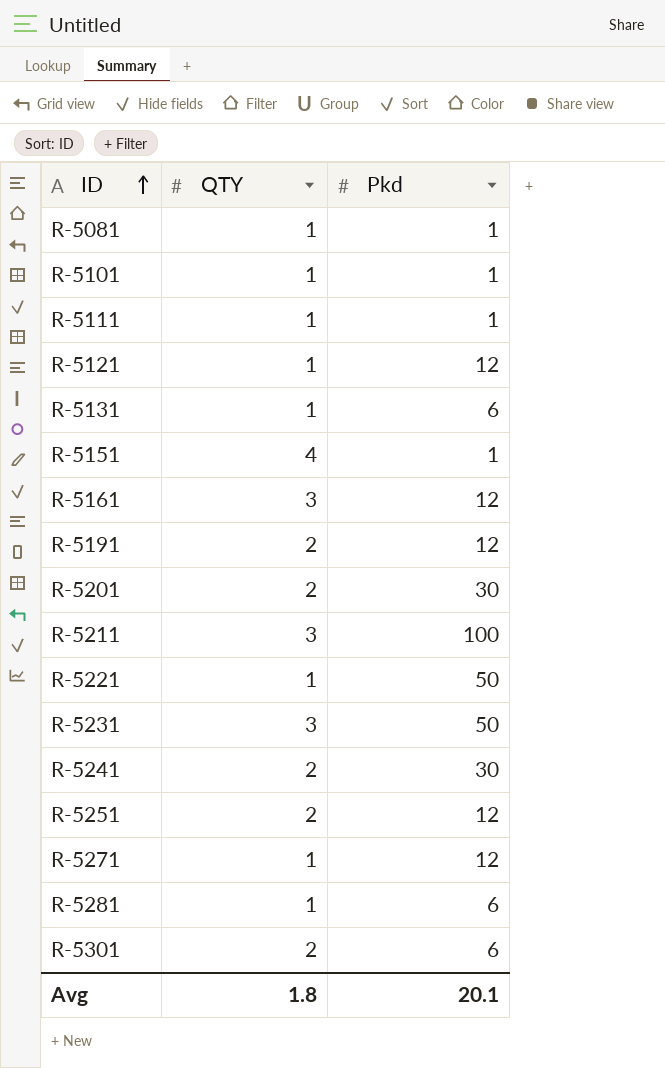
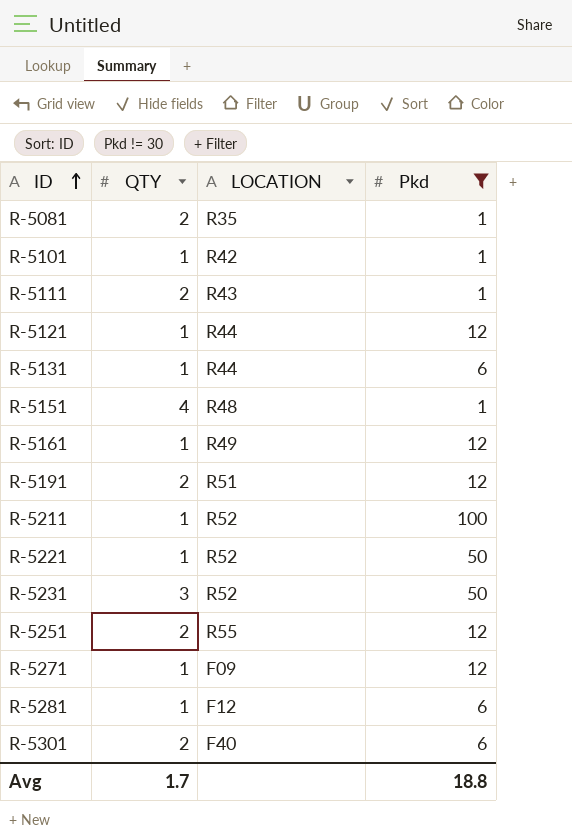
filter: none -> Pkd != 30
column LOCATION | position: none -> 3
R-5081 | QTY: 1 -> 2
R-5111 | QTY: 1 -> 2
R-5161 | QTY: 3 -> 1
R-5211 | QTY: 3 -> 1
Avg | QTY: 1.8 -> 1.7
Avg | Pkd: 20.1 -> 18.8

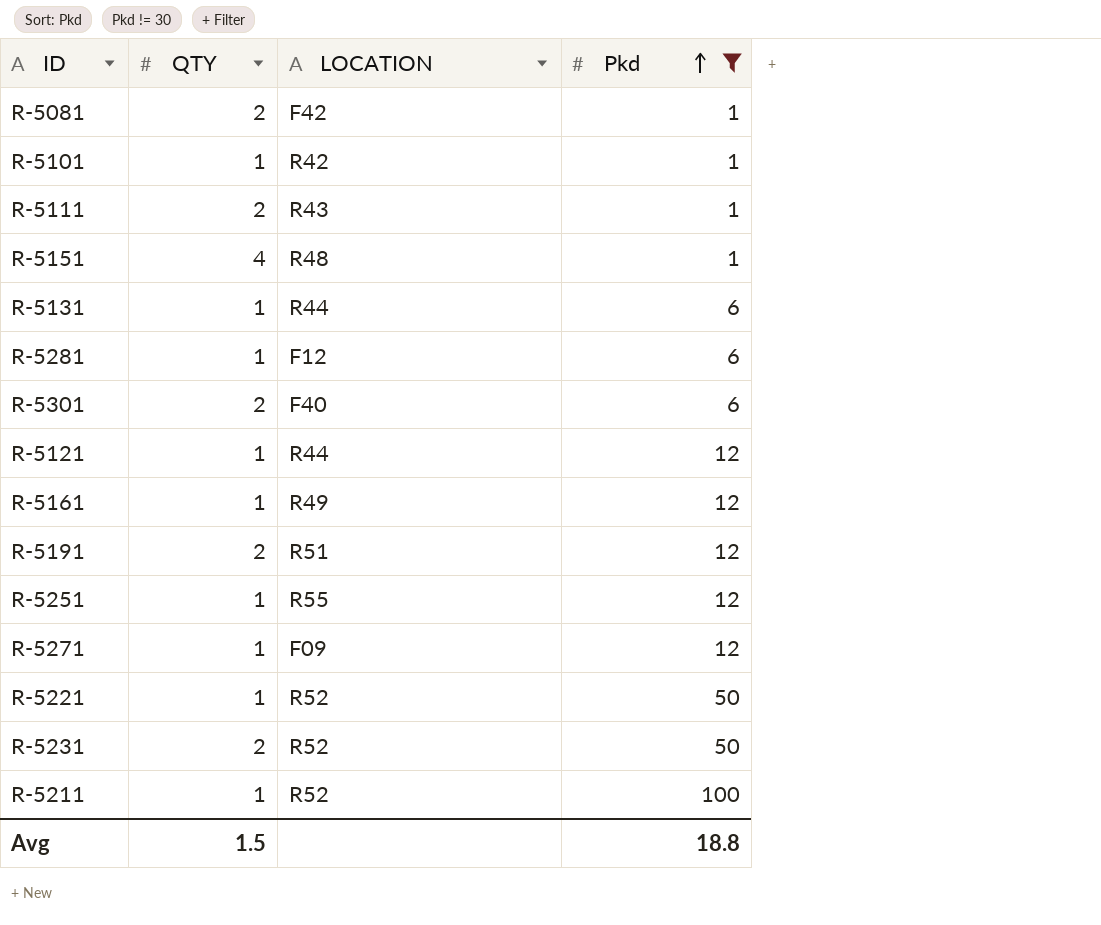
row order: ID ascending -> Pkd ascending
R-5081 | LOCATION: R35 -> F42
R-5251 | QTY: 2 -> 1
R-5231 | QTY: 3 -> 2
Avg | QTY: 1.7 -> 1.5

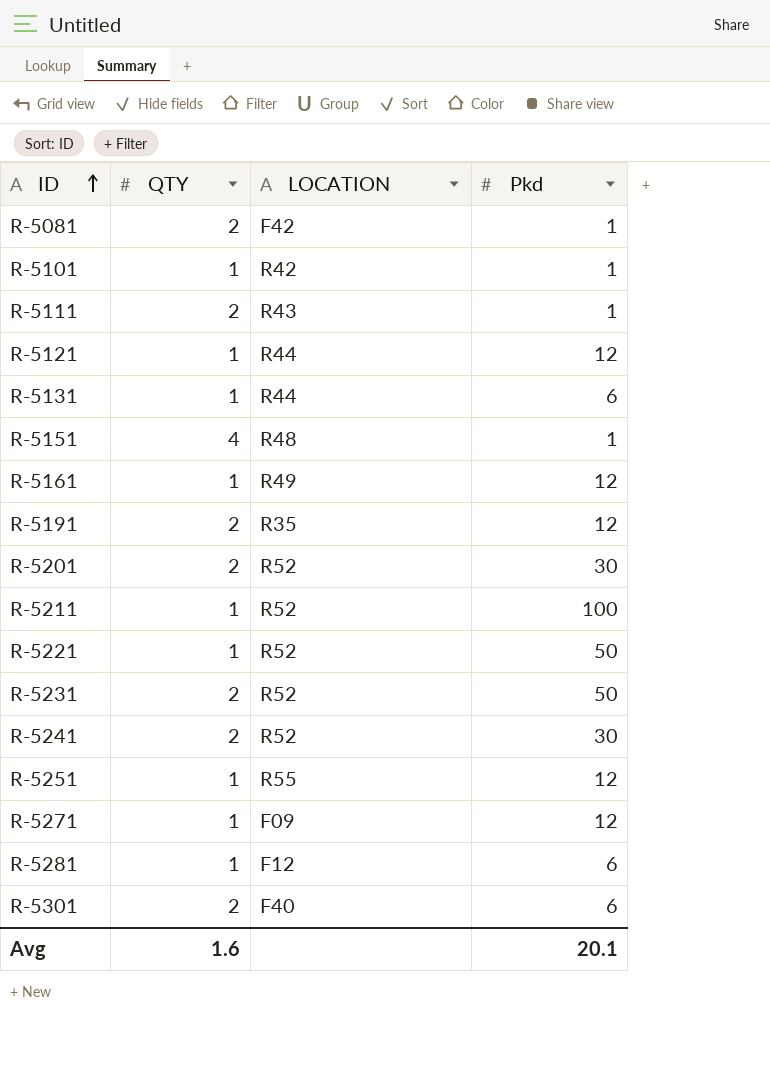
filter: Pkd != 30 -> none
row order: Pkd ascending -> ID ascending
R-5191 | LOCATION: R51 -> R35
Avg | QTY: 1.5 -> 1.6
Avg | Pkd: 18.8 -> 20.1

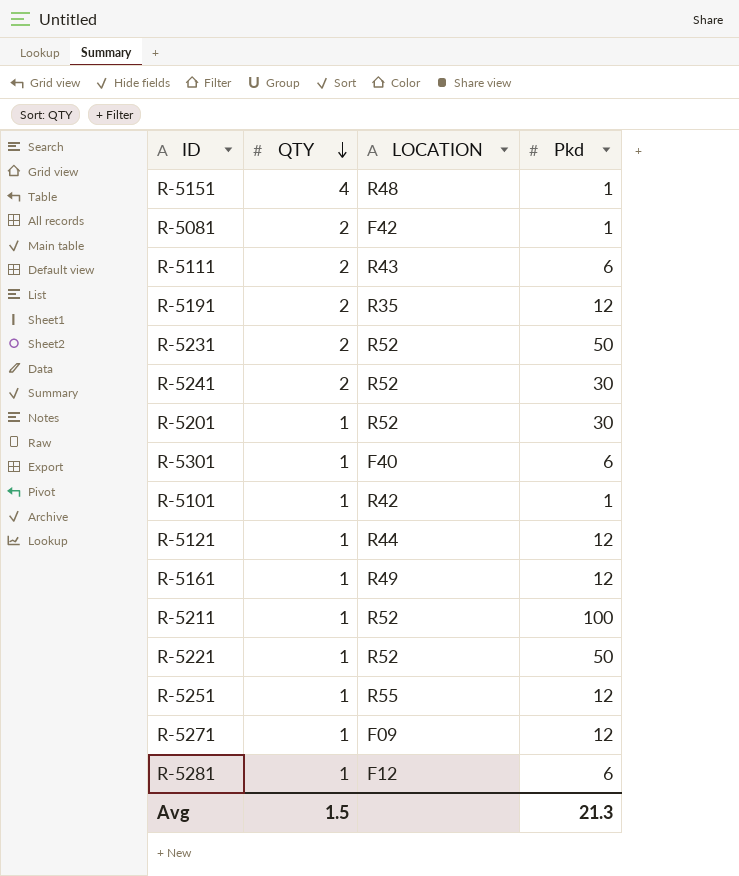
row order: ID ascending -> QTY descending
row R-5131: 1 | R44 | 6 -> none
R-5111 | Pkd: 1 -> 6
R-5201 | QTY: 2 -> 1
R-5301 | QTY: 2 -> 1
Avg | QTY: 1.6 -> 1.5
Avg | Pkd: 20.1 -> 21.3

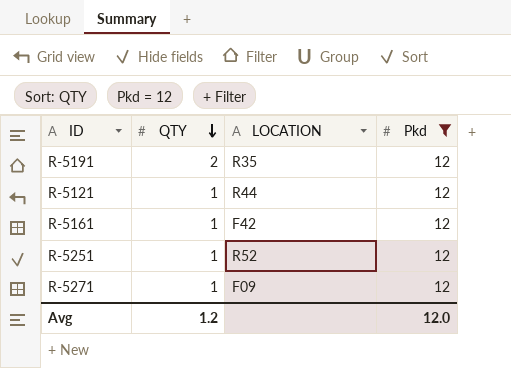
filter: none -> Pkd = 12
R-5161 | LOCATION: R49 -> F42
R-5251 | LOCATION: R55 -> R52
Avg | QTY: 1.5 -> 1.2
Avg | Pkd: 21.3 -> 12.0

